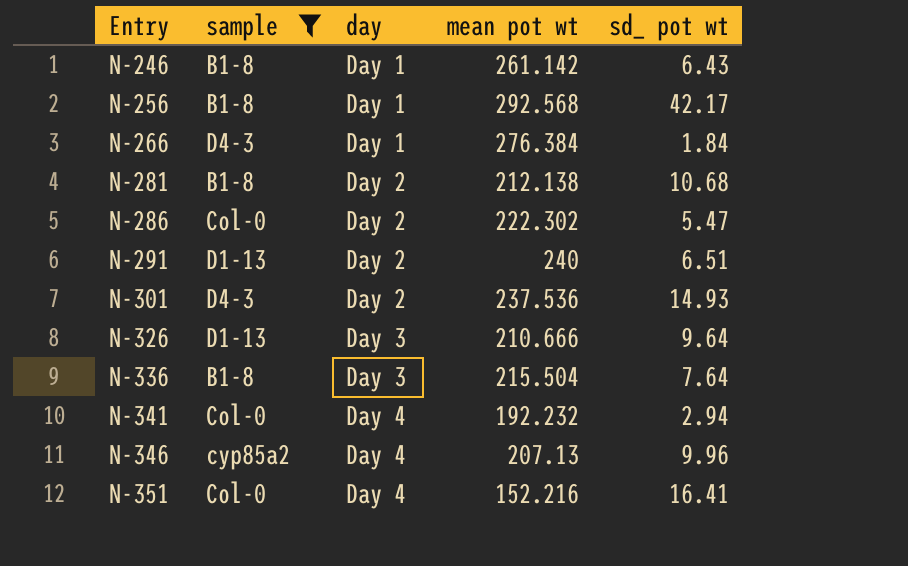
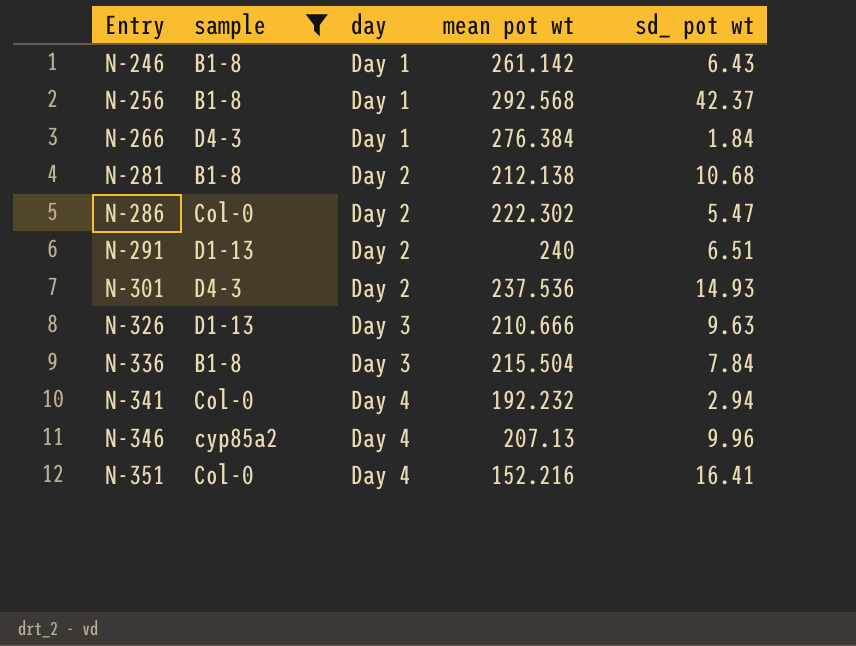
N-256 | sd_ pot wt: 42.17 -> 42.37
N-326 | sd_ pot wt: 9.64 -> 9.63
N-336 | sd_ pot wt: 7.64 -> 7.84

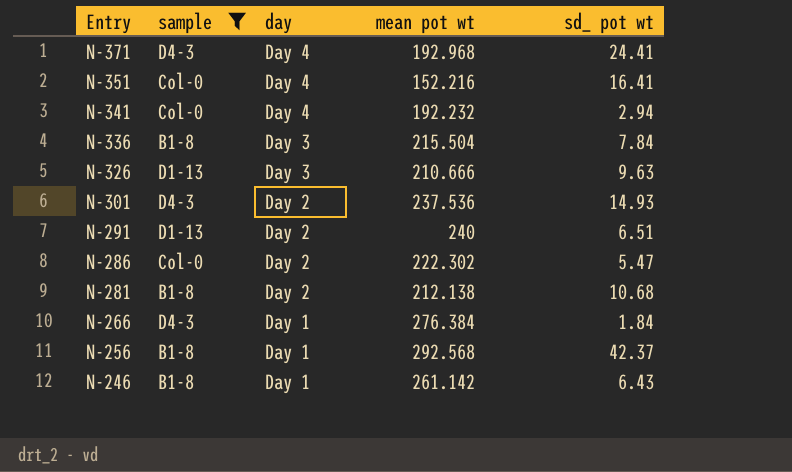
row order: Entry ascending -> Entry descending
row N-346: cyp85a2 | Day 4 | 207.13 | 9.96 -> none
row N-371: none -> D4-3 | Day 4 | 192.968 | 24.41

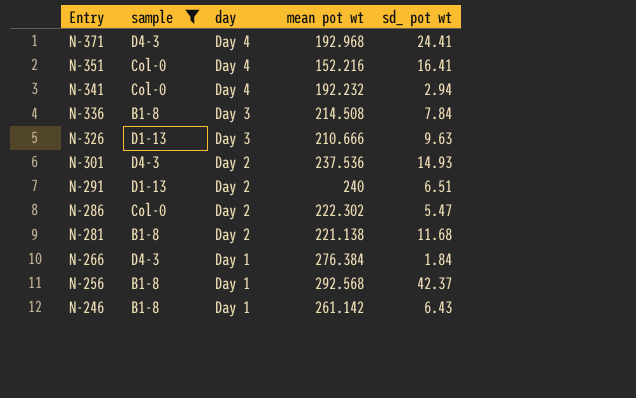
N-336 | mean pot wt: 215.504 -> 214.508
N-281 | mean pot wt: 212.138 -> 221.138
N-281 | sd_ pot wt: 10.68 -> 11.68

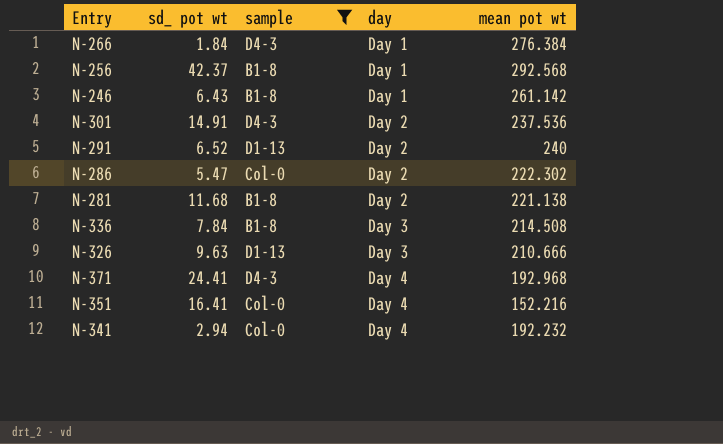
row order: Entry descending -> day ascending
column sd_ pot wt | position: 5 -> 2
N-301 | sd_ pot wt: 14.93 -> 14.91
N-291 | sd_ pot wt: 6.51 -> 6.52

